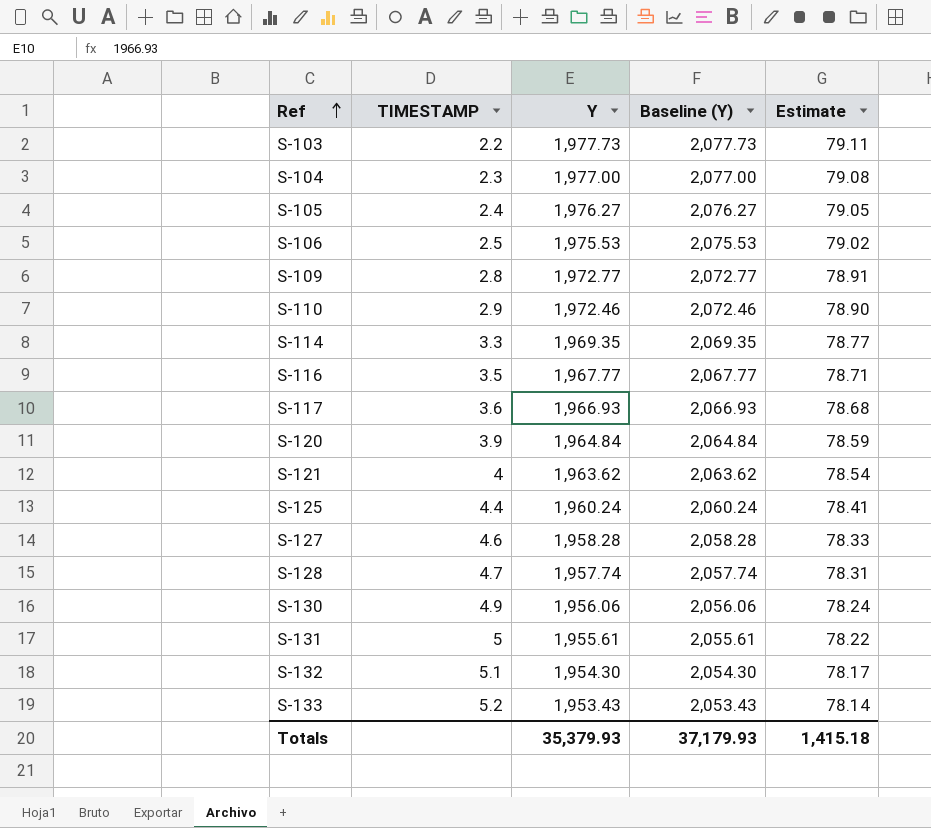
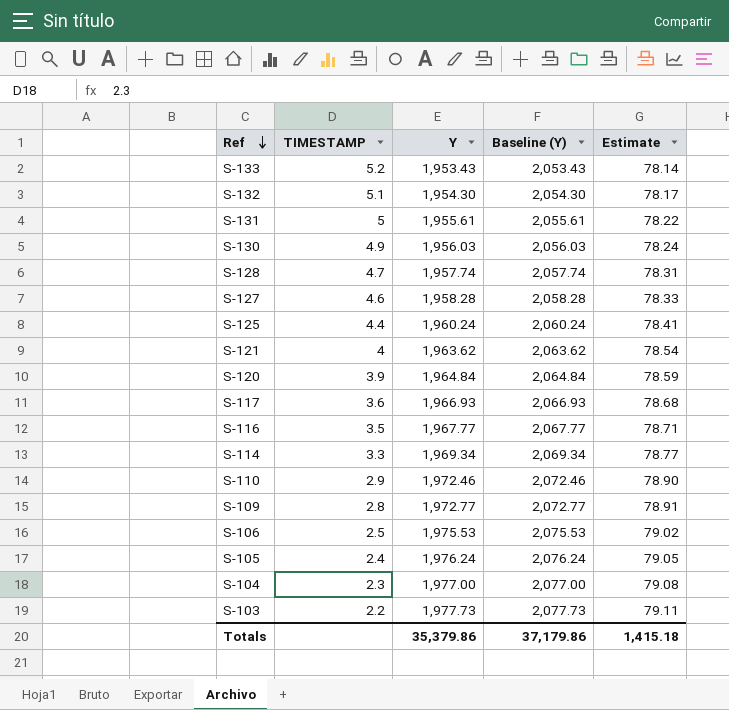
row order: Ref ascending -> Ref descending
S-130 | Y: 1,956.06 -> 1,956.03
S-130 | Baseline (Y): 2,056.06 -> 2,056.03
S-114 | Y: 1,969.35 -> 1,969.34
S-114 | Baseline (Y): 2,069.35 -> 2,069.34
S-105 | Y: 1,976.27 -> 1,976.24
S-105 | Baseline (Y): 2,076.27 -> 2,076.24
Totals | Y: 35,379.93 -> 35,379.86
Totals | Baseline (Y): 37,179.93 -> 37,179.86

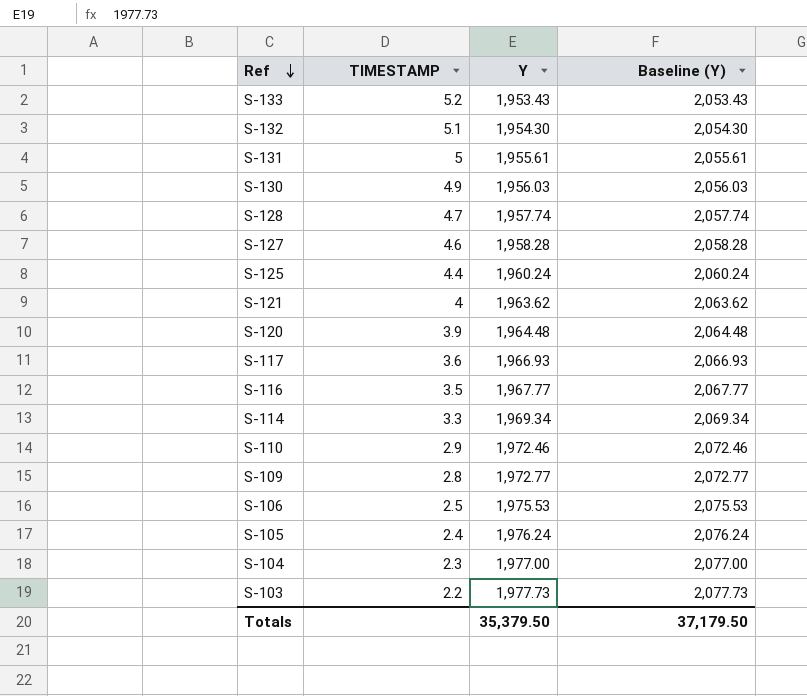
column Estimate | formula: [Y] * 0.04 -> none
S-120 | Y: 1,964.84 -> 1,964.48
S-120 | Baseline (Y): 2,064.84 -> 2,064.48
Totals | Y: 35,379.86 -> 35,379.50
Totals | Baseline (Y): 37,179.86 -> 37,179.50

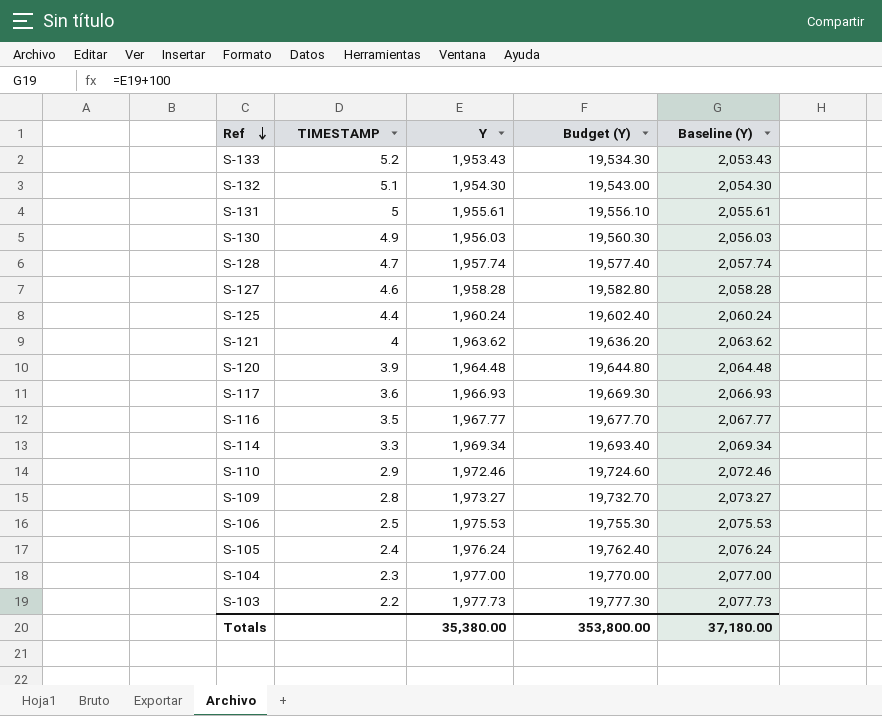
column Budget (Y) | formula: none -> [Y] * 10
S-109 | Y: 1,972.77 -> 1,973.27
S-109 | Baseline (Y): 2,072.77 -> 2,073.27
Totals | Y: 35,379.50 -> 35,380.00
Totals | Baseline (Y): 37,179.50 -> 37,180.00

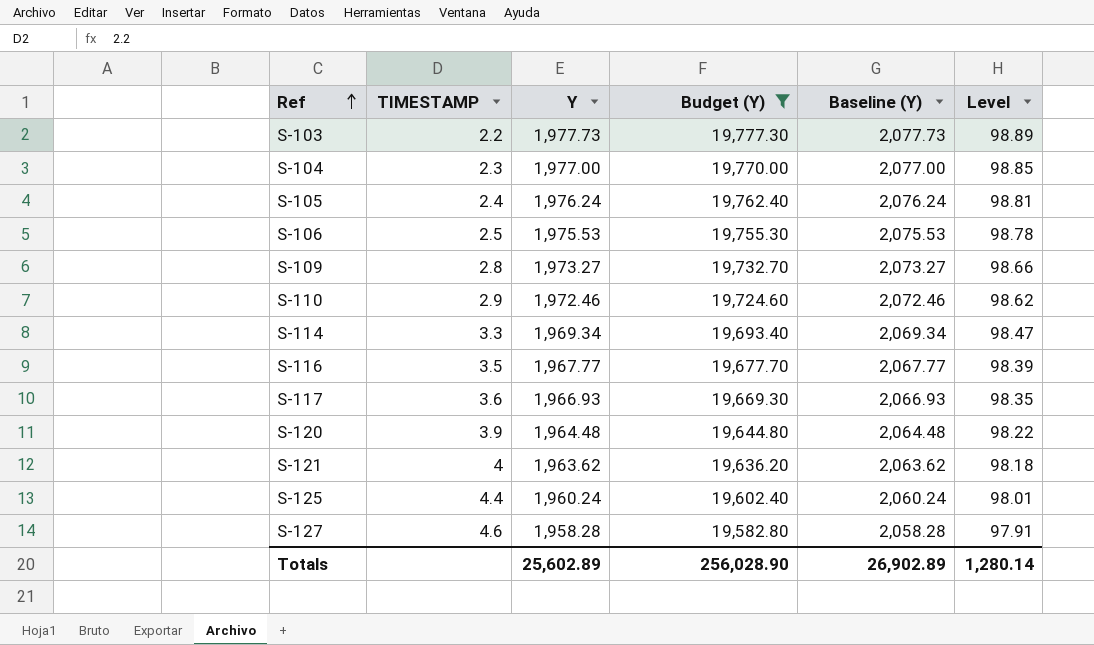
filter: none -> Budget (Y) >= 19,582.80
row order: Ref descending -> Ref ascending
column Level | formula: none -> [Y] * 0.05
Totals | Y: 35,380.00 -> 25,602.89
Totals | Budget (Y): 353,800.00 -> 256,028.90
Totals | Baseline (Y): 37,180.00 -> 26,902.89

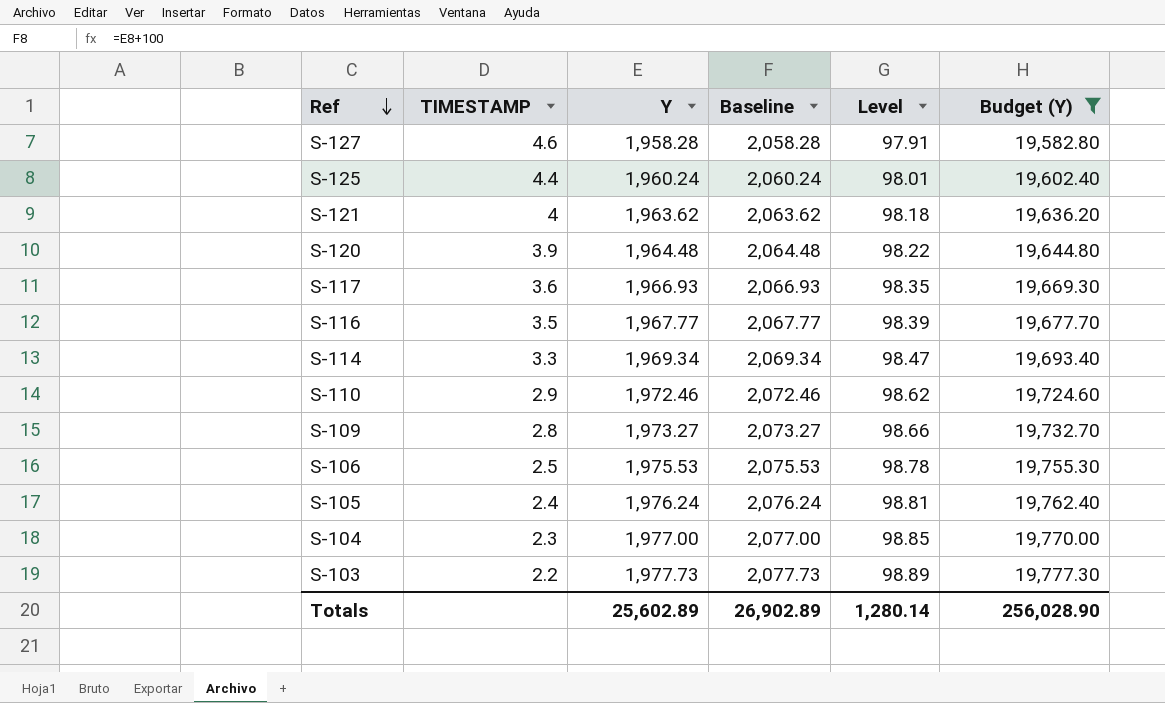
row order: Ref ascending -> Ref descending
column name: Baseline (Y) -> Baseline
column Budget (Y) | position: 4 -> 6

